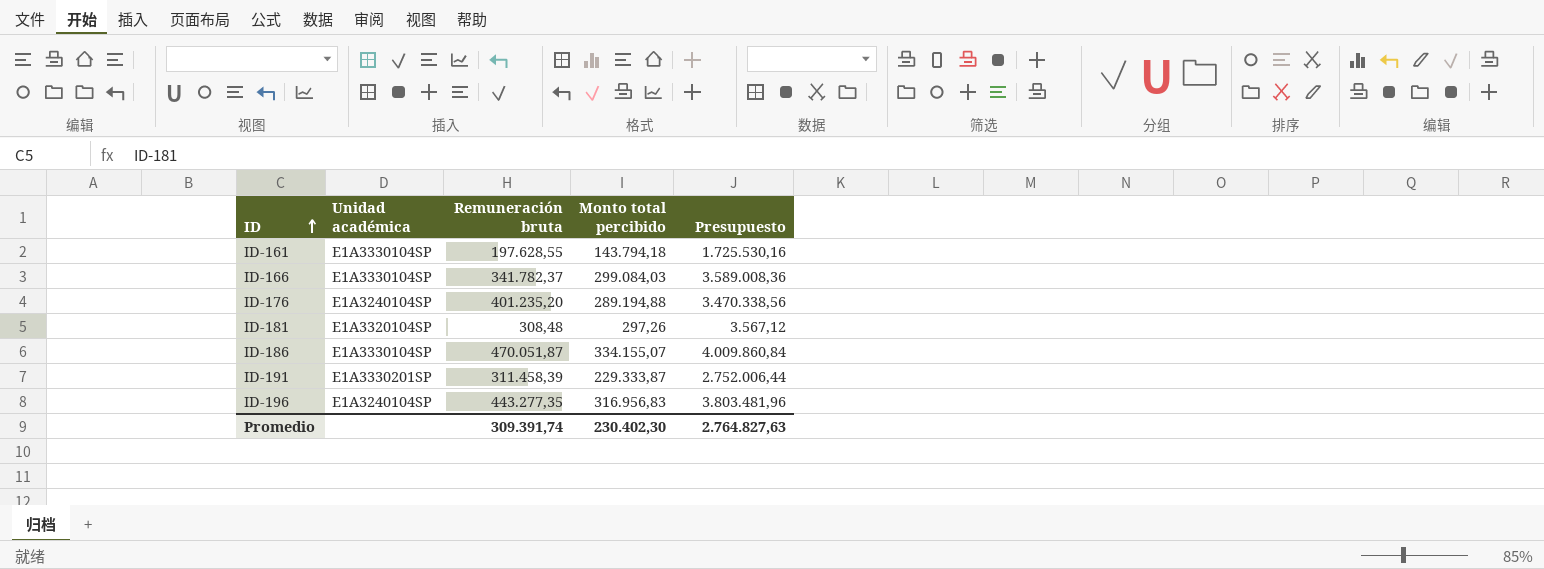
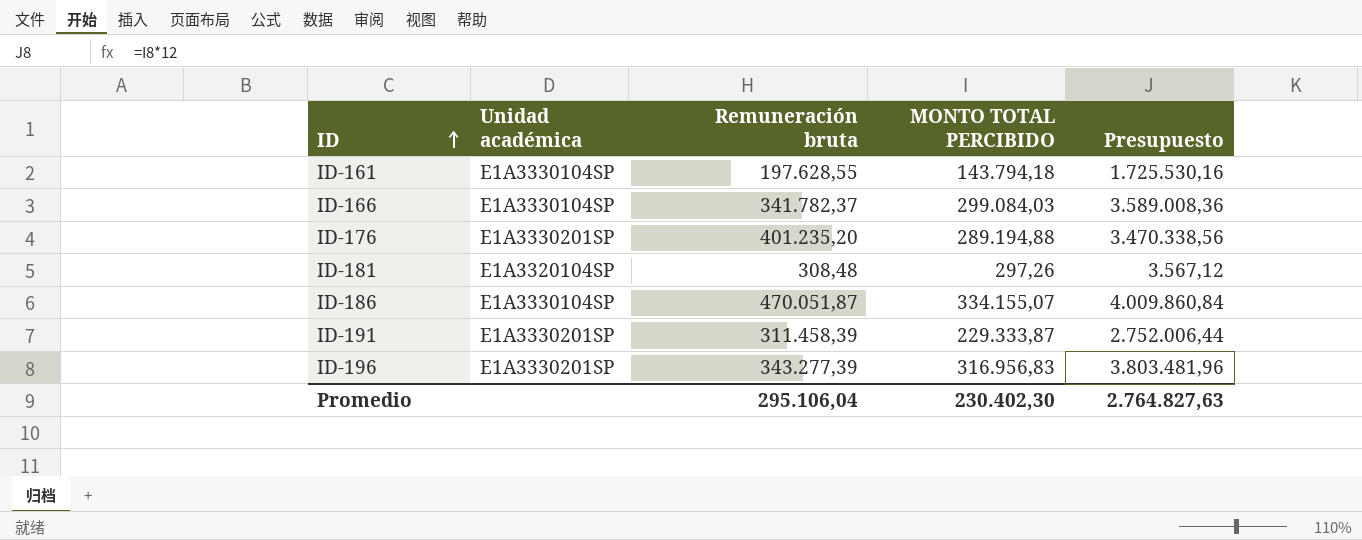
column name: Monto total percibido -> MONTO TOTAL PERCIBIDO
ID-176 | Unidad académica: E1A3240104SP -> E1A3330201SP
ID-196 | Unidad académica: E1A3240104SP -> E1A3330201SP
ID-196 | Remuneración bruta: 443.277,35 -> 343.277,39
Promedio | Remuneración bruta: 309.391,74 -> 295.106,04

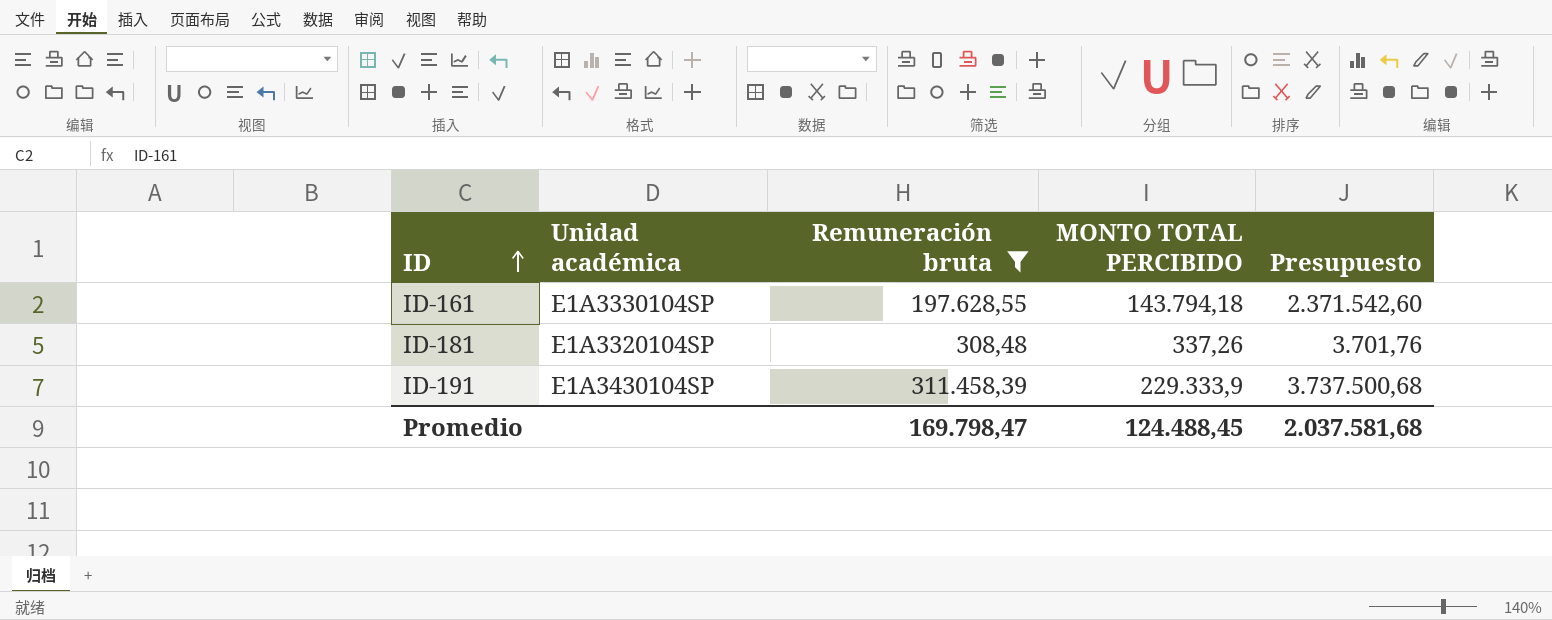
filter: none -> Remuneración bruta <= 311.458,39
column Presupuesto | formula: [MONTO TOTAL PERCIBIDO] * 12 -> [Remuneración bruta] * 12
ID-181 | MONTO TOTAL PERCIBIDO: 297,26 -> 337,26
ID-191 | Unidad académica: E1A3330201SP -> E1A3430104SP
ID-191 | MONTO TOTAL PERCIBIDO: 229.333,87 -> 229.333,9
Promedio | Remuneración bruta: 295.106,04 -> 169.798,47
Promedio | MONTO TOTAL PERCIBIDO: 230.402,30 -> 124.488,45
Promedio | Presupuesto: 2.764.827,63 -> 2.037.581,68

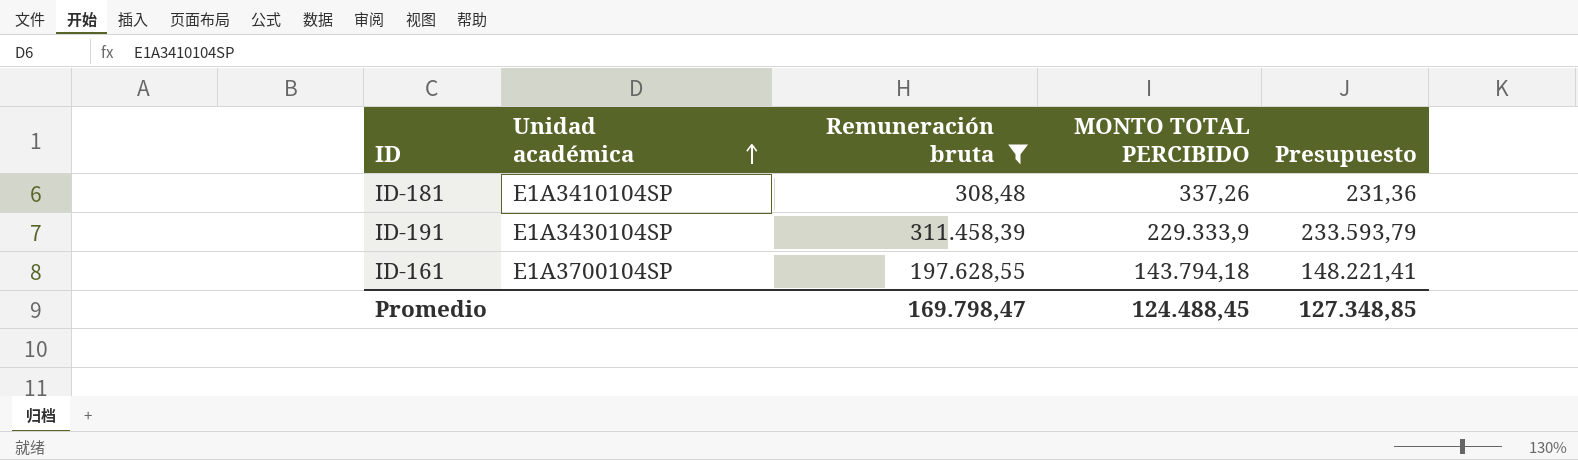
row order: ID ascending -> Unidad académica ascending
column Presupuesto | formula: [Remuneración bruta] * 12 -> [Remuneración bruta] * 0,75
ID-181 | Unidad académica: E1A3320104SP -> E1A3410104SP
ID-161 | Unidad académica: E1A3330104SP -> E1A3700104SP
Promedio | Presupuesto: 2.037.581,68 -> 127.348,85

